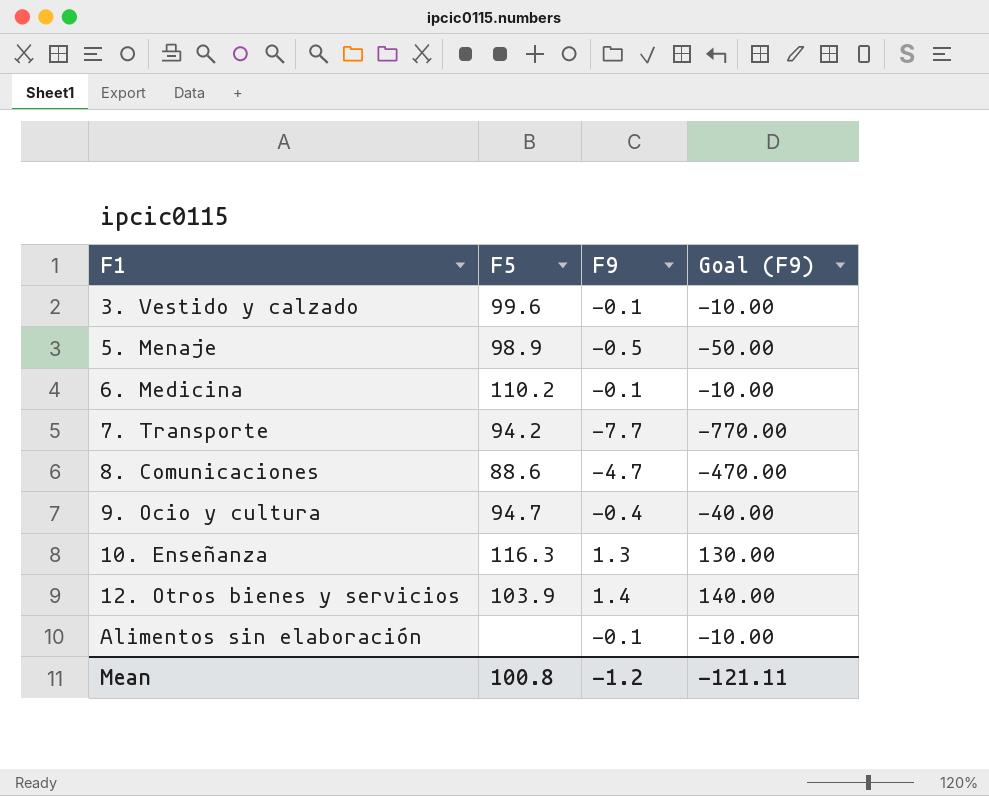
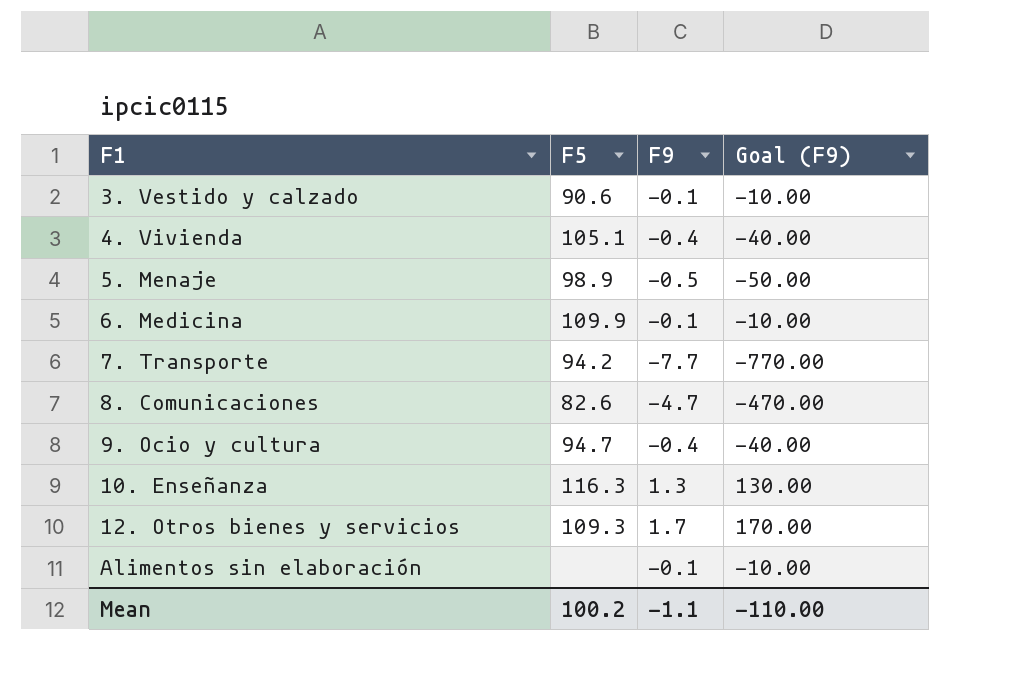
3. Vestido y calzado | F5: 99.6 -> 90.6
row 4. Vivienda: none -> 105.1 | -0.4 | -40.00
6. Medicina | F5: 110.2 -> 109.9
8. Comunicaciones | F5: 88.6 -> 82.6
12. Otros bienes y servicios | F5: 103.9 -> 109.3
12. Otros bienes y servicios | F9: 1.4 -> 1.7
12. Otros bienes y servicios | Goal (F9): 140.00 -> 170.00
Mean | F5: 100.8 -> 100.2
Mean | F9: -1.2 -> -1.1
Mean | Goal (F9): -121.11 -> -110.00

